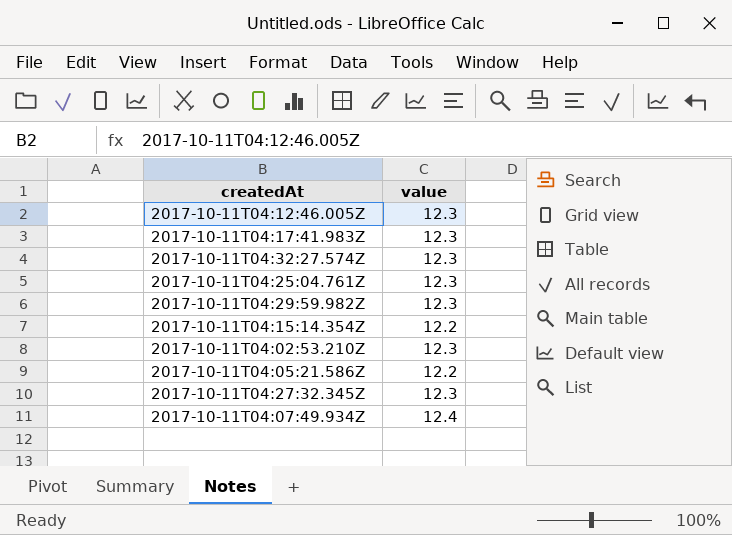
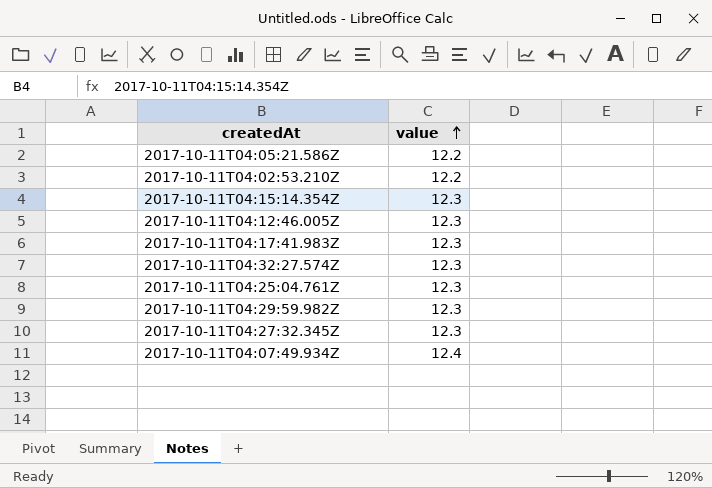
row order: none -> value ascending
2017-10-11T04:02:53.210Z | value: 12.3 -> 12.2
2017-10-11T04:15:14.354Z | value: 12.2 -> 12.3

